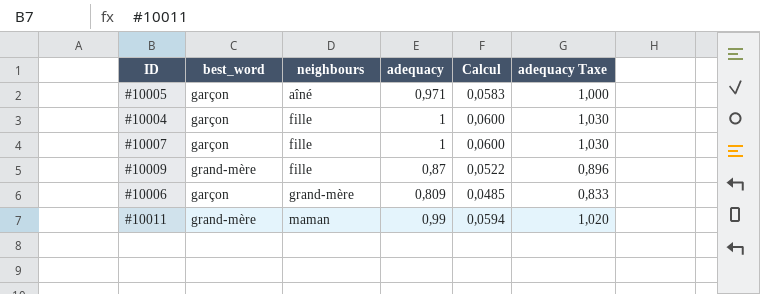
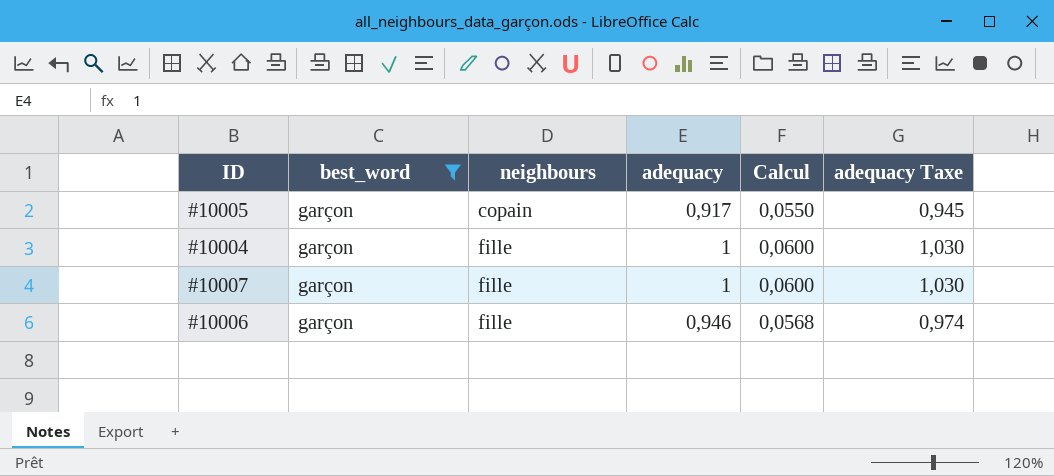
filter: none -> best_word = garçon
#10005 | neighbours: aîné -> copain
#10005 | adequacy: 0,971 -> 0,917
#10005 | Calcul: 0,0583 -> 0,0550
#10005 | adequacy Taxe: 1,000 -> 0,945
#10006 | neighbours: grand-mère -> fille
#10006 | adequacy: 0,809 -> 0,946
#10006 | Calcul: 0,0485 -> 0,0568
#10006 | adequacy Taxe: 0,833 -> 0,974

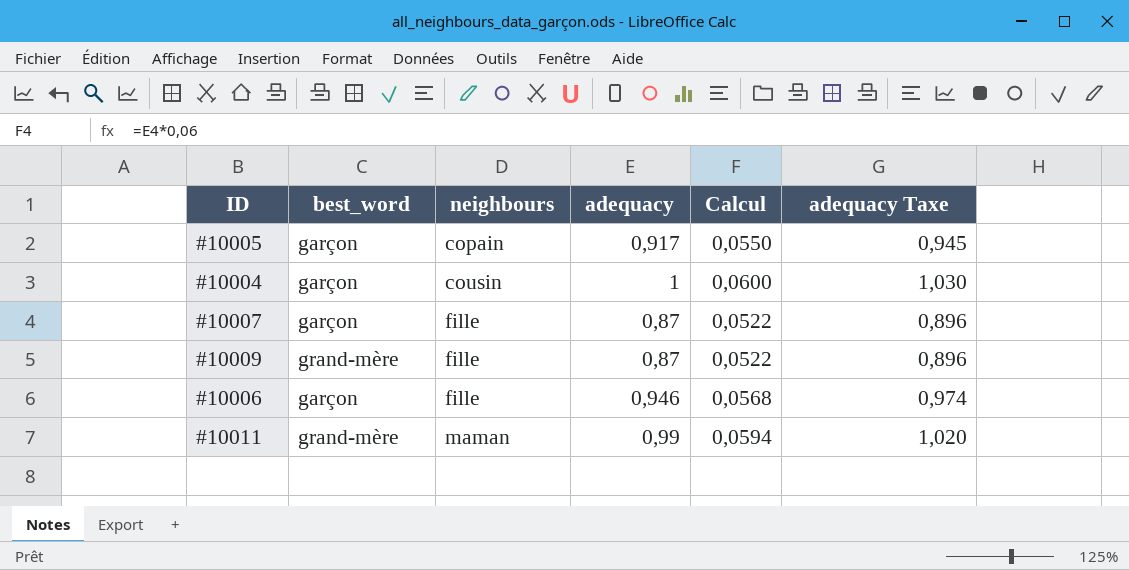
filter: best_word = garçon -> none
#10004 | neighbours: fille -> cousin
#10007 | adequacy: 1 -> 0,87
#10007 | Calcul: 0,0600 -> 0,0522
#10007 | adequacy Taxe: 1,030 -> 0,896

